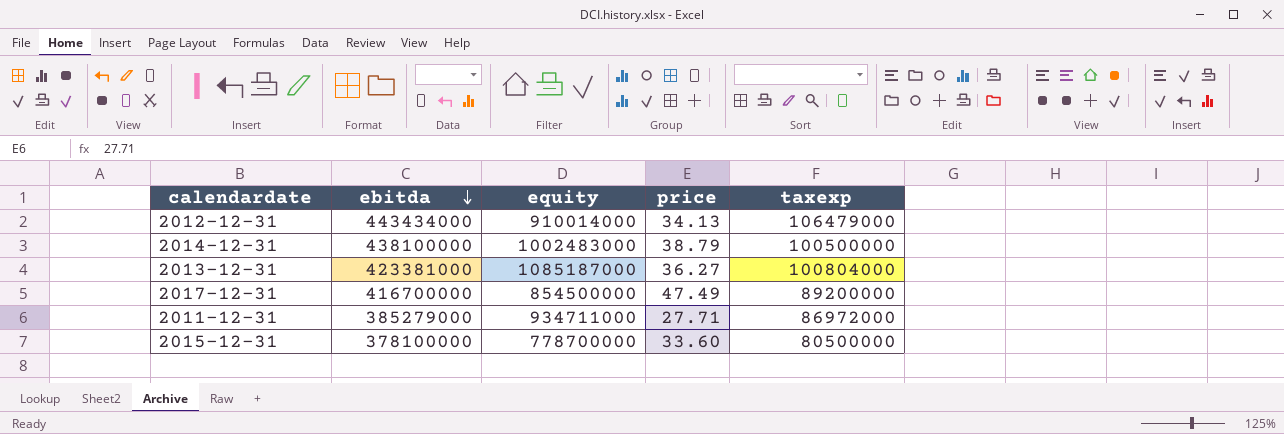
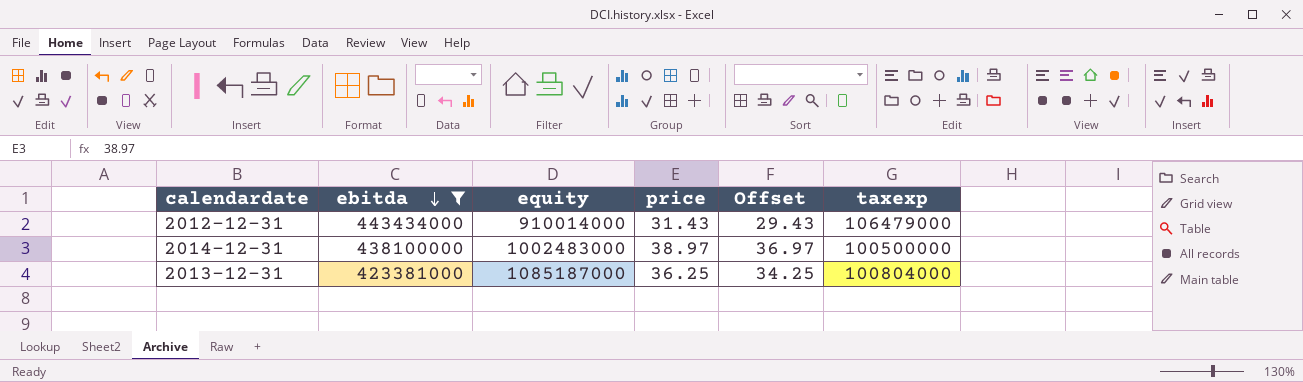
filter: none -> ebitda >= 423381000
column Offset | formula: none -> [price] - 2
2012-12-31 | price: 34.13 -> 31.43
2014-12-31 | price: 38.79 -> 38.97
2013-12-31 | price: 36.27 -> 36.25

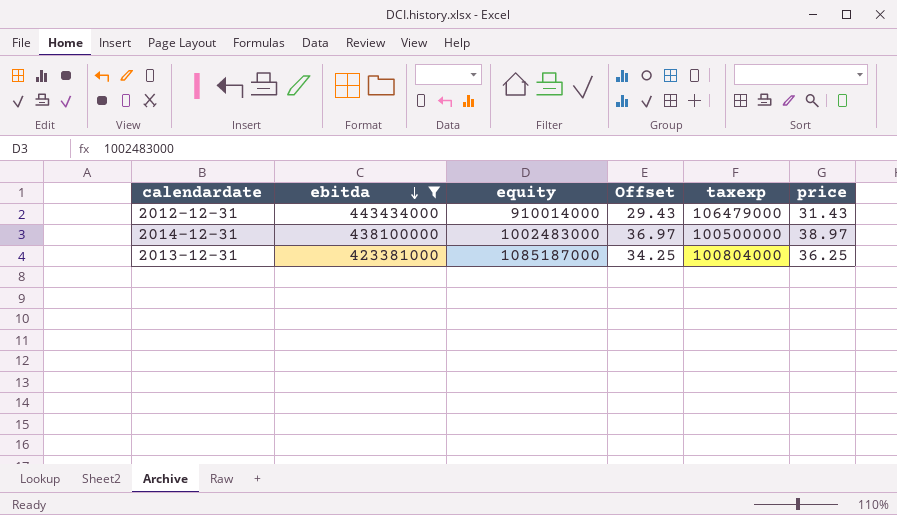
column price | position: 4 -> 6

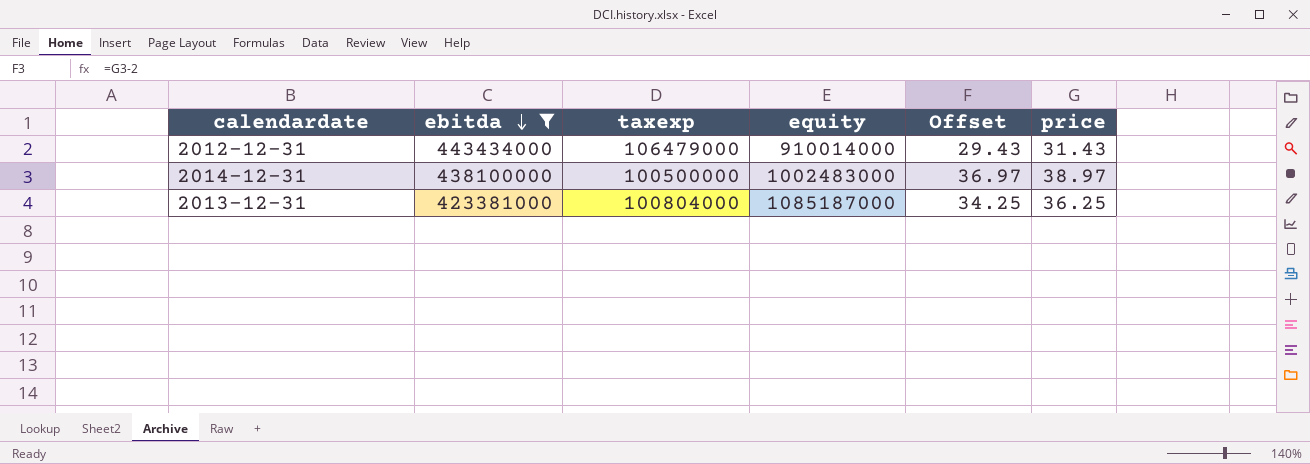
column taxexp | position: 5 -> 3

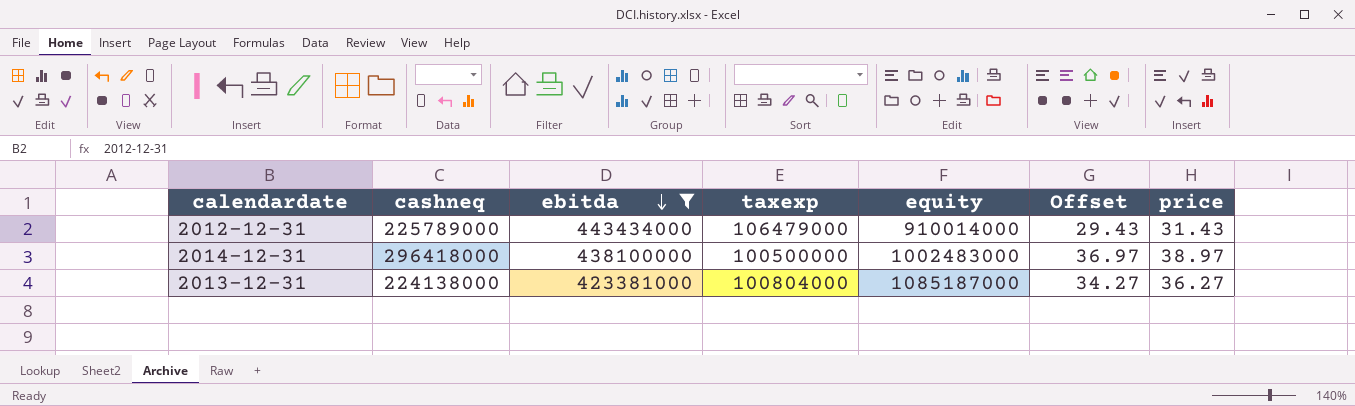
column cashneq | position: none -> 2
2013-12-31 | Offset: 34.25 -> 34.27
2013-12-31 | price: 36.25 -> 36.27

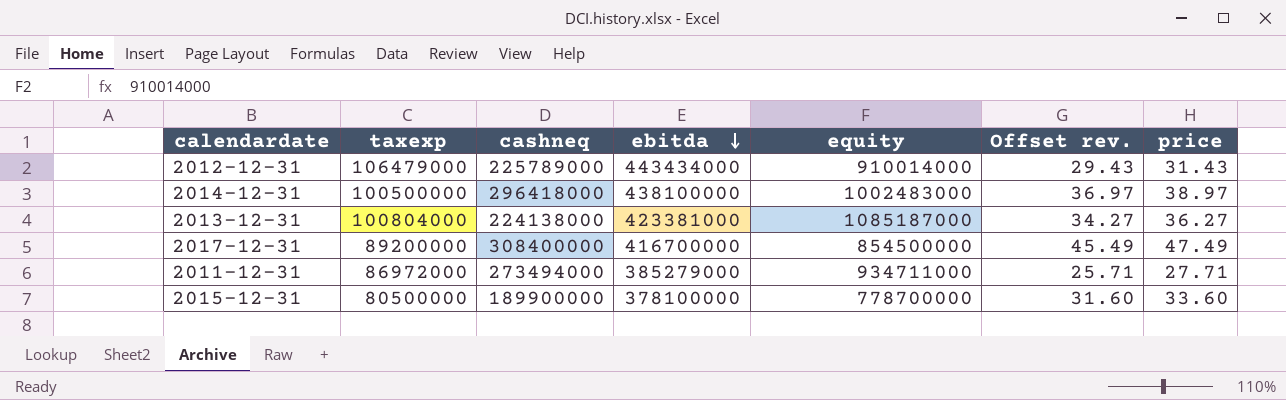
filter: ebitda >= 423381000 -> none
column taxexp | position: 4 -> 2
column name: Offset -> Offset rev.

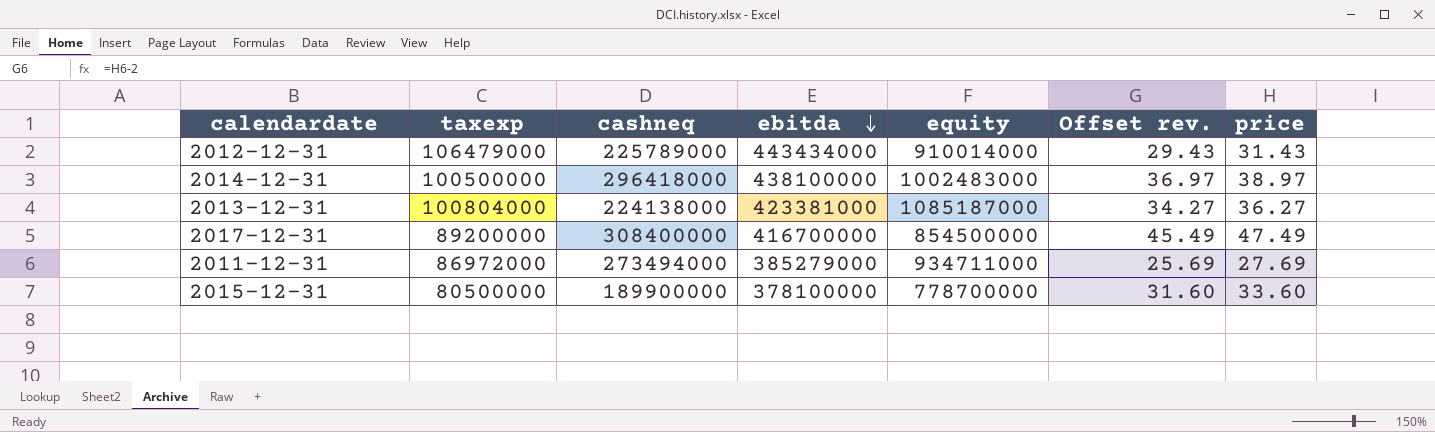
2011-12-31 | Offset rev.: 25.71 -> 25.69
2011-12-31 | price: 27.71 -> 27.69

